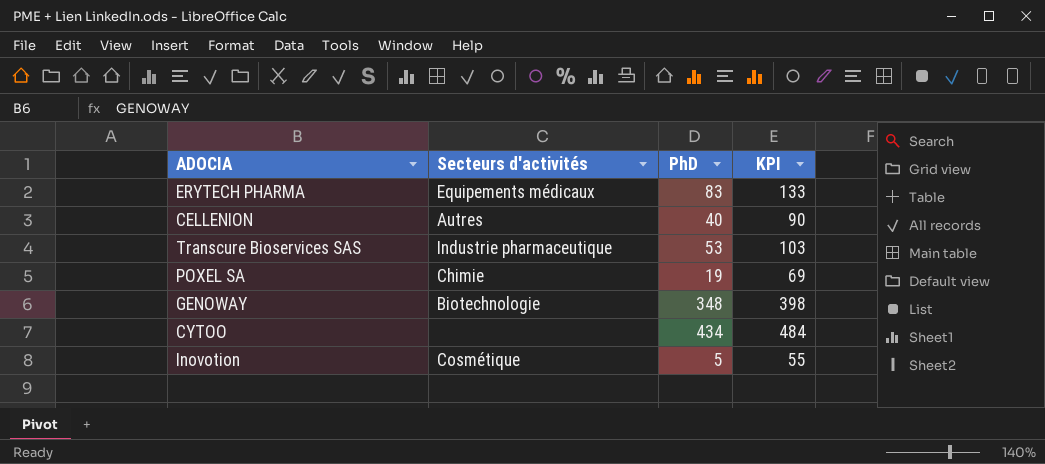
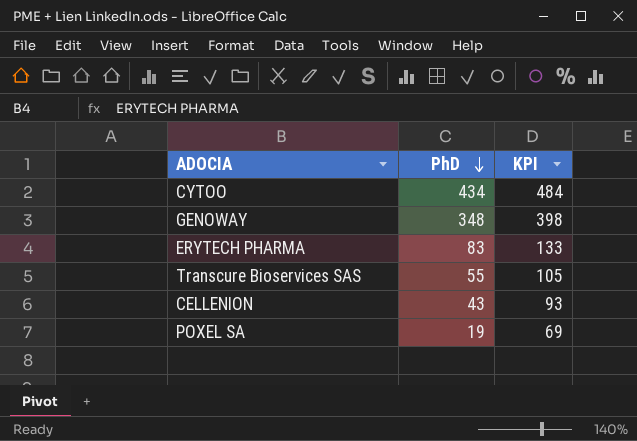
row order: none -> PhD descending
column Secteurs d'activités | position: 2 -> none
row Inovotion: Cosmétique | 5 | 55 -> none
Transcure Bioservices SAS | PhD: 53 -> 55
Transcure Bioservices SAS | KPI: 103 -> 105
CELLENION | PhD: 40 -> 43
CELLENION | KPI: 90 -> 93

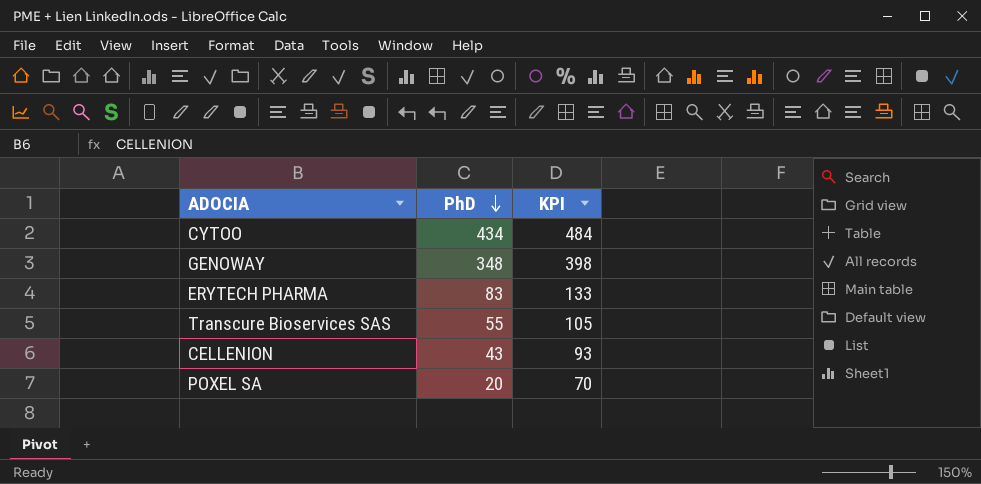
POXEL SA | PhD: 19 -> 20
POXEL SA | KPI: 69 -> 70

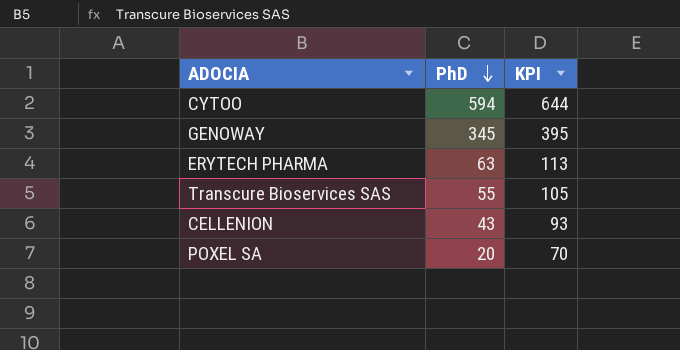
CYTOO | PhD: 434 -> 594
CYTOO | KPI: 484 -> 644
GENOWAY | PhD: 348 -> 345
GENOWAY | KPI: 398 -> 395
ERYTECH PHARMA | PhD: 83 -> 63
ERYTECH PHARMA | KPI: 133 -> 113

